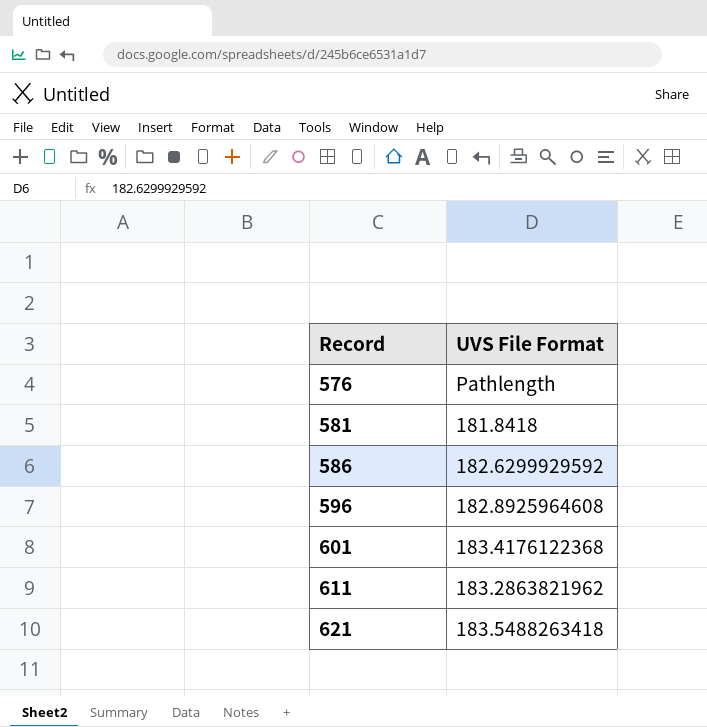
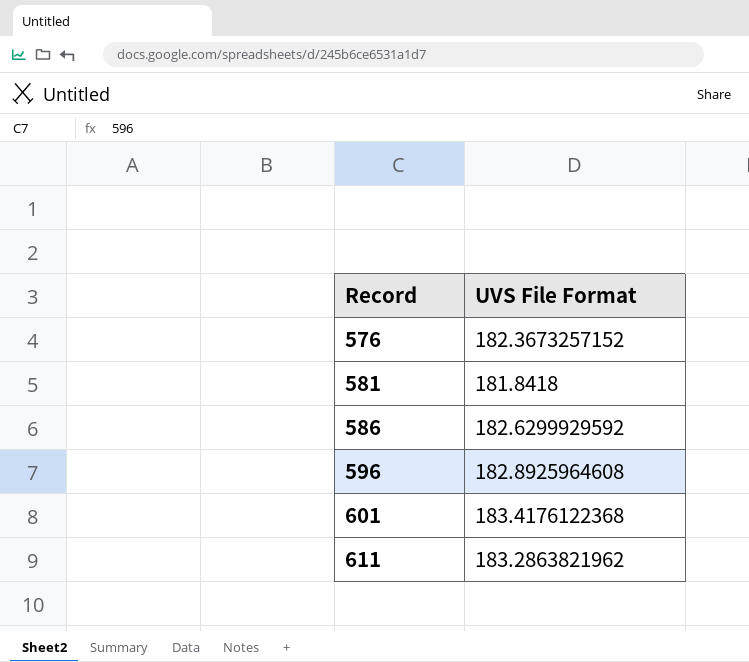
row 621: 183.5488263418 -> none
576 | UVS File Format: Pathlength -> 182.3673257152

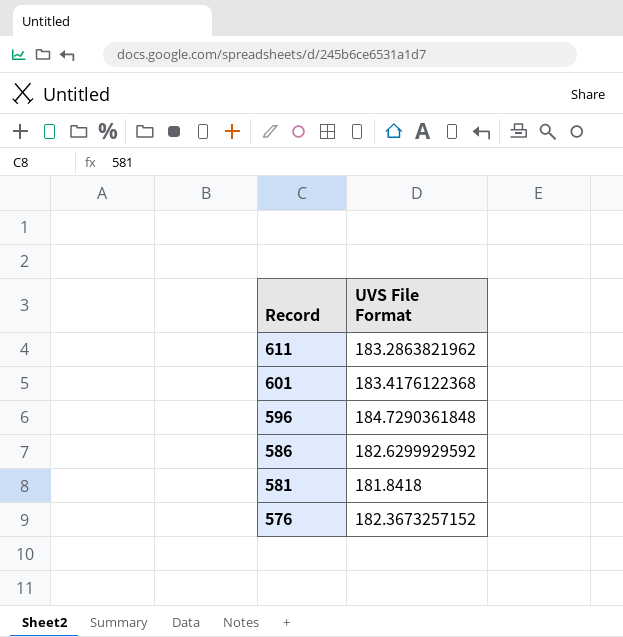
row order: Record ascending -> Record descending
596 | UVS File Format: 182.8925964608 -> 184.7290361848

